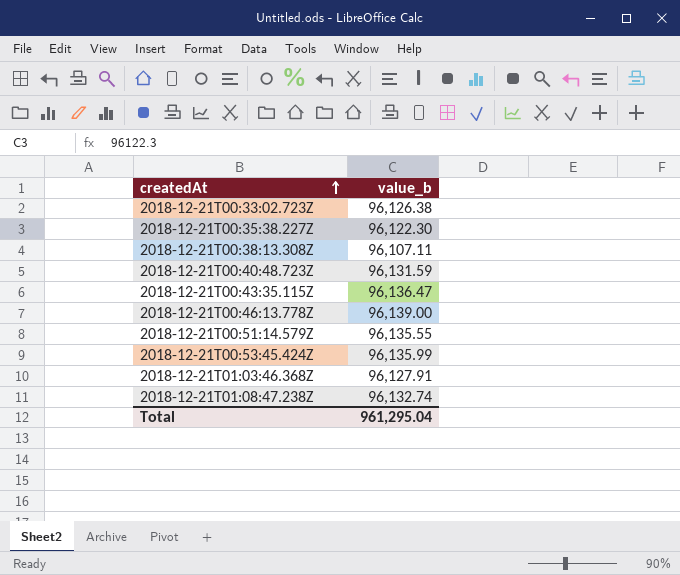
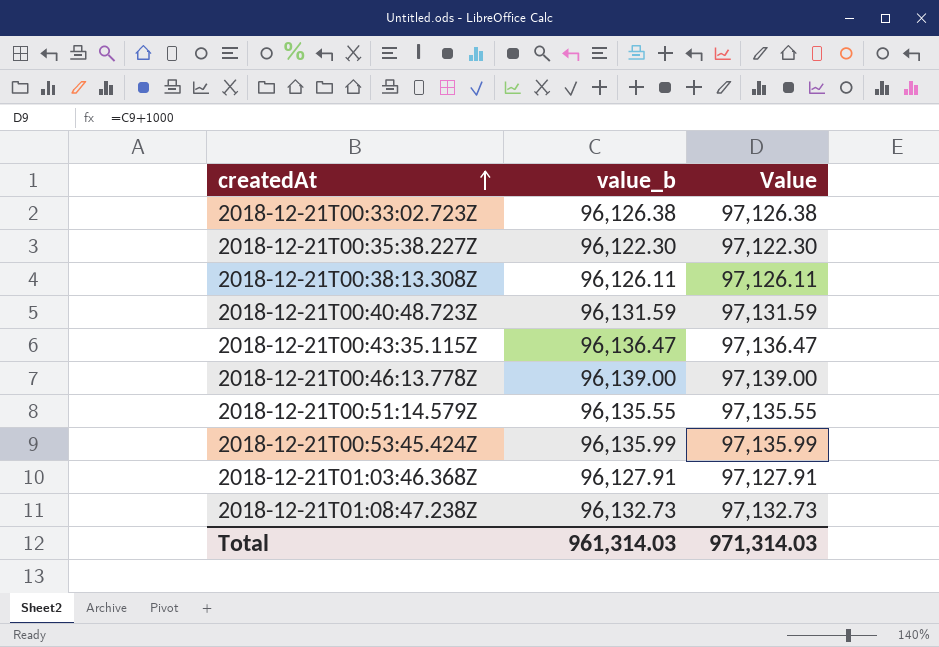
column Value | formula: none -> [value_b] + 1000
2018-12-21T00:38:13.308Z | value_b: 96,107.11 -> 96,126.11
2018-12-21T01:08:47.238Z | value_b: 96,132.74 -> 96,132.73
Total | value_b: 961,295.04 -> 961,314.03

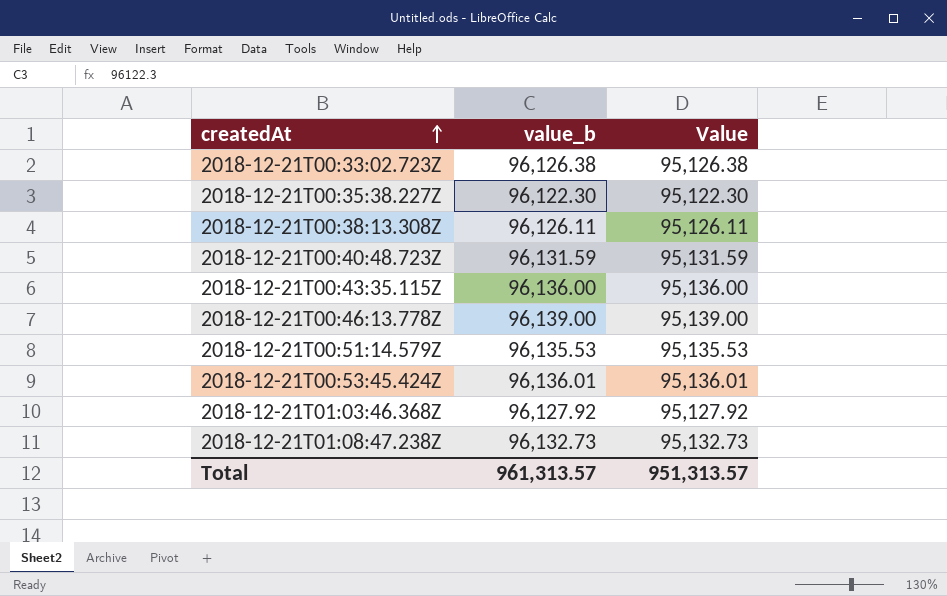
column Value | formula: [value_b] + 1000 -> [value_b] - 1000
2018-12-21T00:43:35.115Z | value_b: 96,136.47 -> 96,136.00
2018-12-21T00:51:14.579Z | value_b: 96,135.55 -> 96,135.53
2018-12-21T00:53:45.424Z | value_b: 96,135.99 -> 96,136.01
2018-12-21T01:03:46.368Z | value_b: 96,127.91 -> 96,127.92
Total | value_b: 961,314.03 -> 961,313.57
Total | Value: 971,314.03 -> 951,313.57

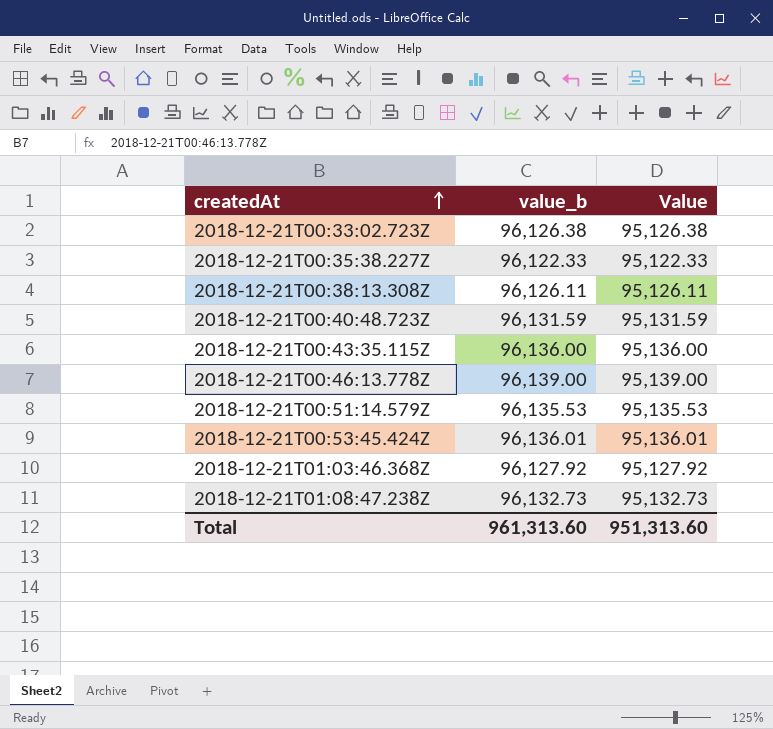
2018-12-21T00:35:38.227Z | value_b: 96,122.30 -> 96,122.33
2018-12-21T00:35:38.227Z | Value: 95,122.30 -> 95,122.33
Total | value_b: 961,313.57 -> 961,313.60
Total | Value: 951,313.57 -> 951,313.60

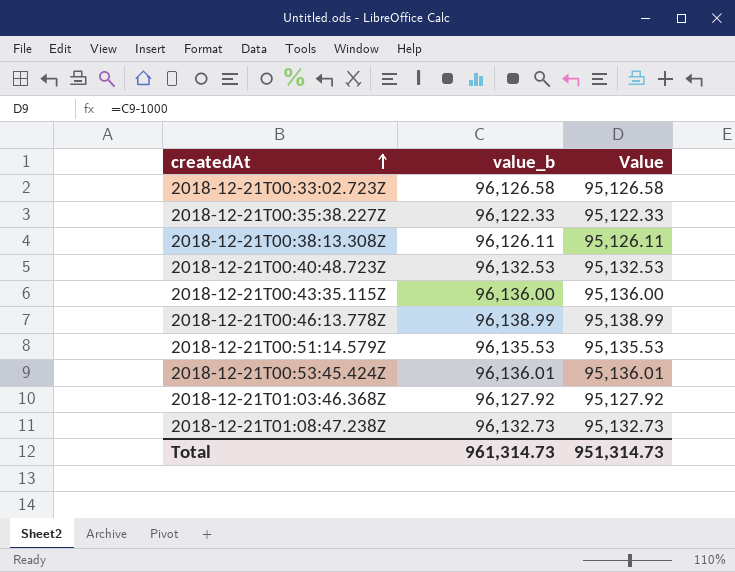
2018-12-21T00:33:02.723Z | value_b: 96,126.38 -> 96,126.58
2018-12-21T00:33:02.723Z | Value: 95,126.38 -> 95,126.58
2018-12-21T00:40:48.723Z | value_b: 96,131.59 -> 96,132.53
2018-12-21T00:40:48.723Z | Value: 95,131.59 -> 95,132.53
2018-12-21T00:46:13.778Z | value_b: 96,139.00 -> 96,138.99
2018-12-21T00:46:13.778Z | Value: 95,139.00 -> 95,138.99
Total | value_b: 961,313.60 -> 961,314.73
Total | Value: 951,313.60 -> 951,314.73

